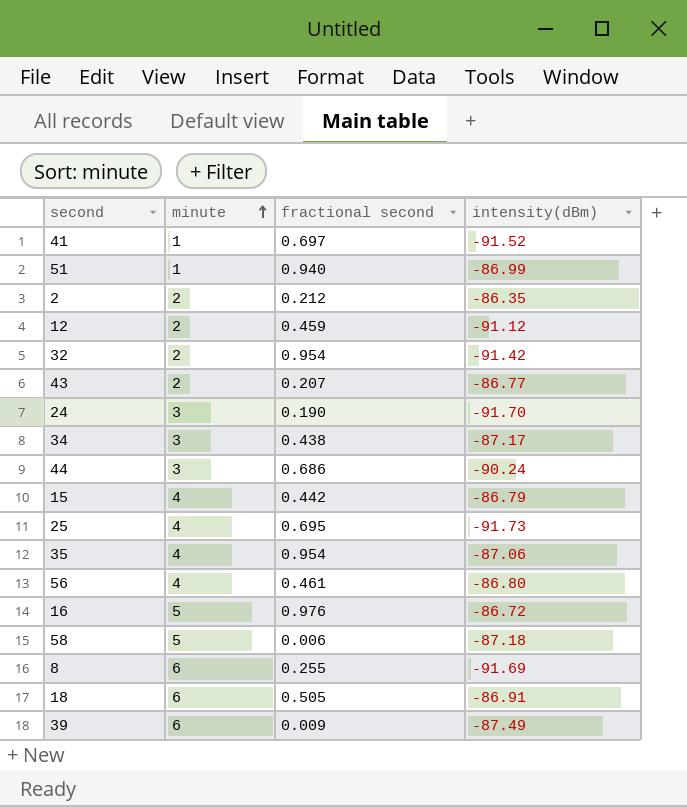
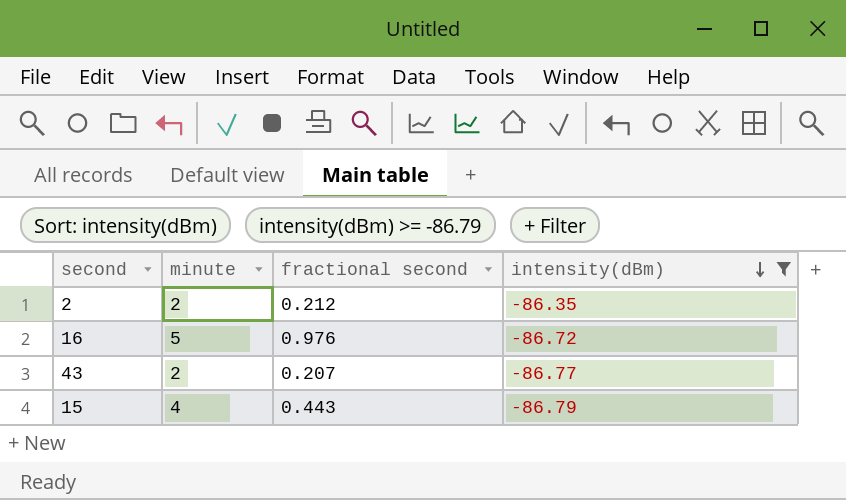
filter: none -> intensity(dBm) >= -86.79
row order: minute ascending -> intensity(dBm) descending
15 | fractional second: 0.442 -> 0.443

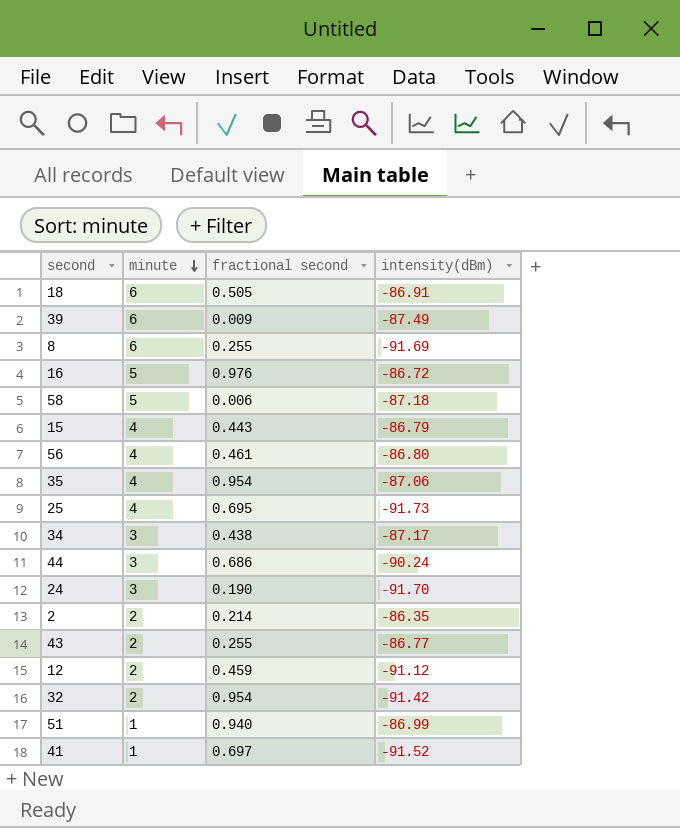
filter: intensity(dBm) >= -86.79 -> none
row order: intensity(dBm) descending -> minute descending
2 | fractional second: 0.212 -> 0.214
43 | fractional second: 0.207 -> 0.255

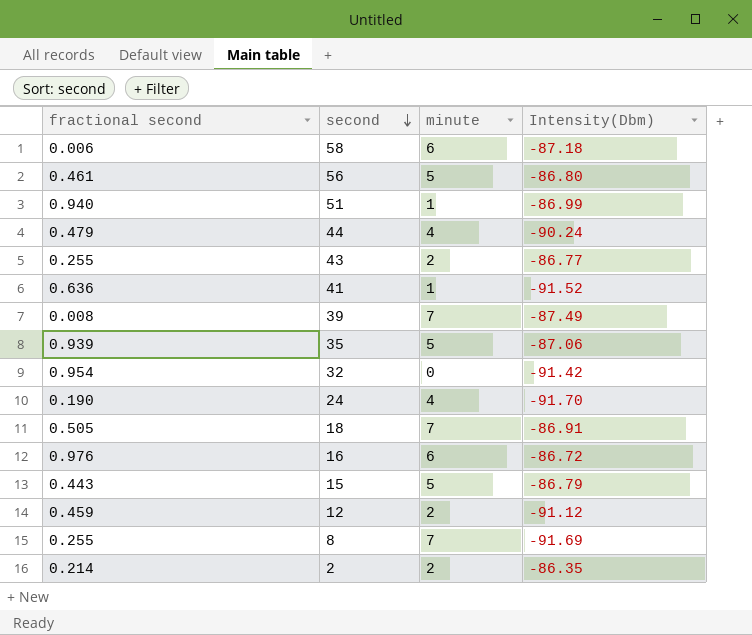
row order: minute descending -> second descending
column fractional second | position: 3 -> 1
column name: intensity(dBm) -> Intensity(Dbm)
row 25: 4 | 0.695 | -91.73 -> none
row 34: 3 | 0.438 | -87.17 -> none
58 | minute: 5 -> 6
56 | minute: 4 -> 5
44 | fractional second: 0.686 -> 0.479
44 | minute: 3 -> 4
41 | fractional second: 0.697 -> 0.636
39 | fractional second: 0.009 -> 0.008
39 | minute: 6 -> 7
35 | fractional second: 0.954 -> 0.939
35 | minute: 4 -> 5
32 | minute: 2 -> 0
24 | minute: 3 -> 4
18 | minute: 6 -> 7
16 | minute: 5 -> 6
15 | minute: 4 -> 5
8 | minute: 6 -> 7

